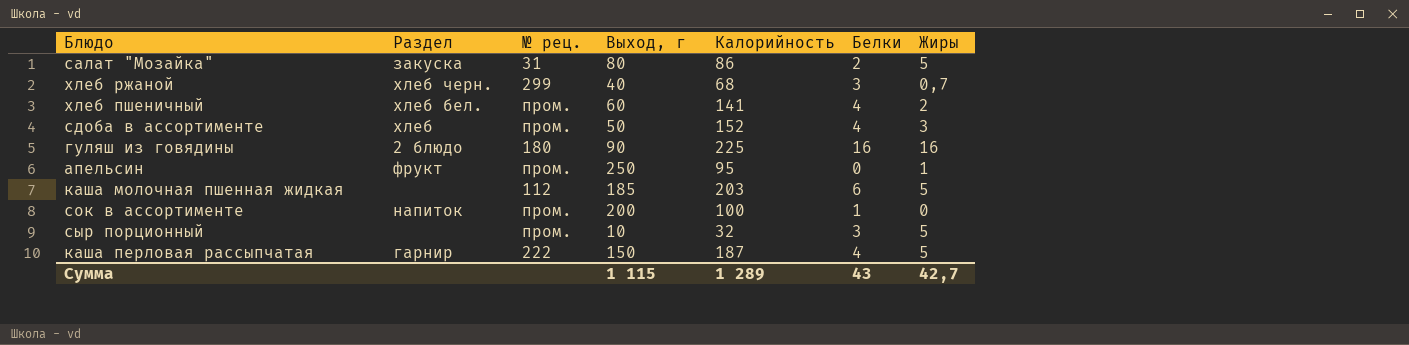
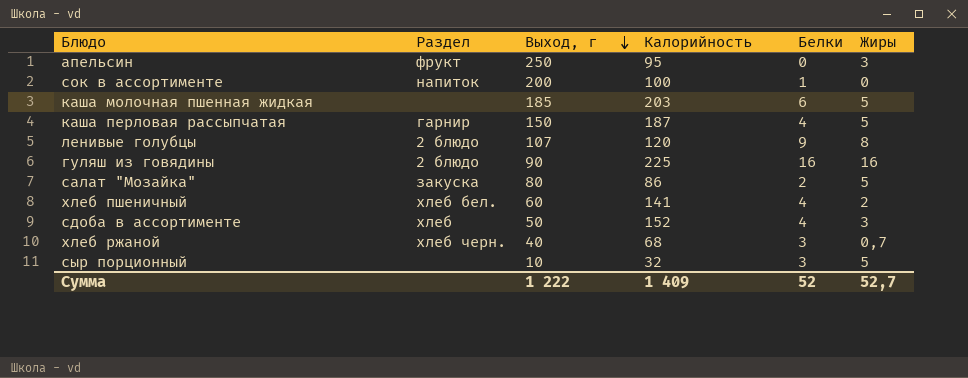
row order: none -> Выход, г descending
column № рец. | position: 3 -> none
апельсин | Жиры: 1 -> 3
row ленивые голубцы: none -> 2 блюдо | 107 | 120 | 9 | 8
Сумма | Выход, г: 1 115 -> 1 222
Сумма | Калорийность: 1 289 -> 1 409
Сумма | Белки: 43 -> 52
Сумма | Жиры: 42,7 -> 52,7

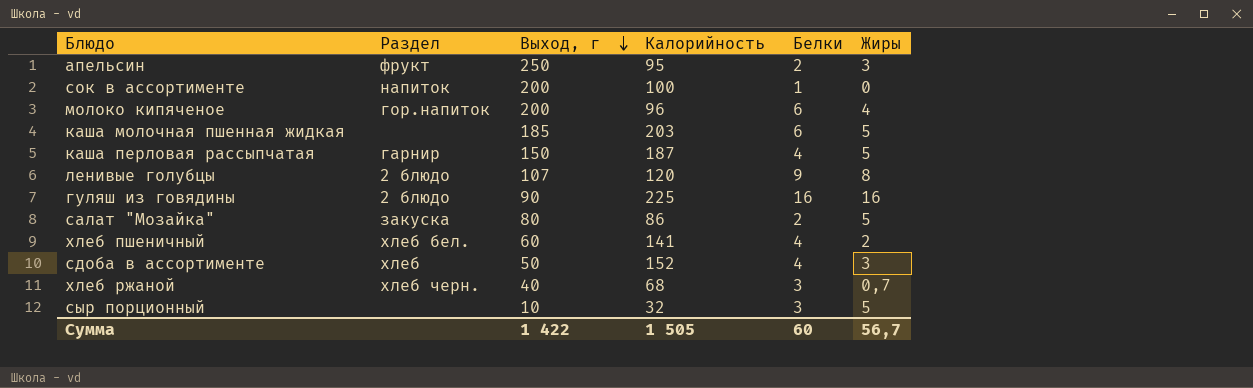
апельсин | Белки: 0 -> 2
row молоко кипяченое: none -> гор.напиток | 200 | 96 | 6 | 4
Сумма | Выход, г: 1 222 -> 1 422
Сумма | Калорийность: 1 409 -> 1 505
Сумма | Белки: 52 -> 60
Сумма | Жиры: 52,7 -> 56,7

